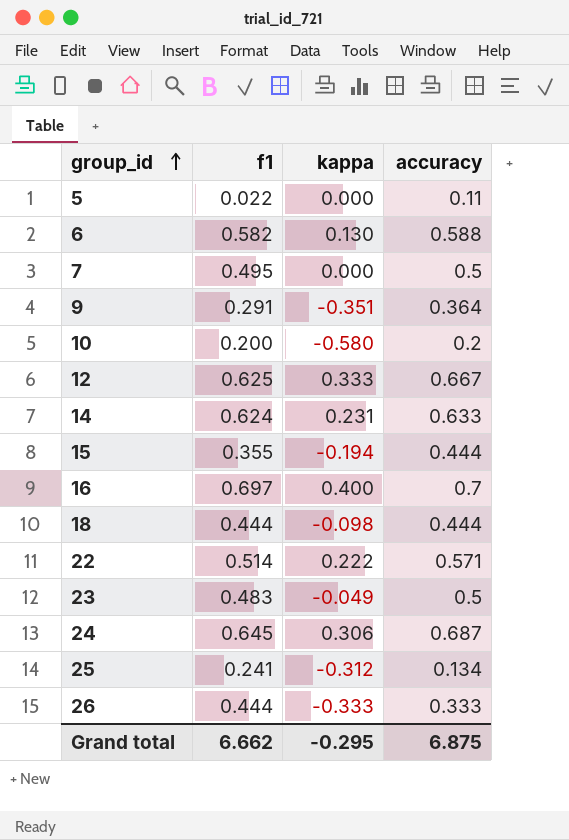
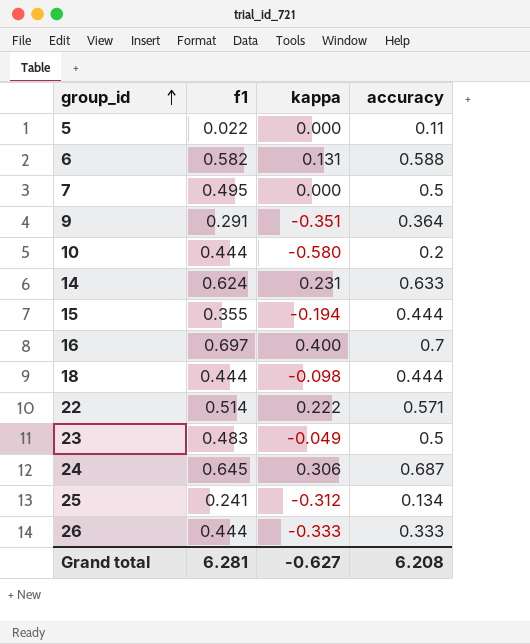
row 12: 0.625 | 0.333 | 0.667 -> none
6 | kappa: 0.130 -> 0.131
10 | f1: 0.200 -> 0.444
Grand total | f1: 6.662 -> 6.281
Grand total | kappa: -0.295 -> -0.627
Grand total | accuracy: 6.875 -> 6.208

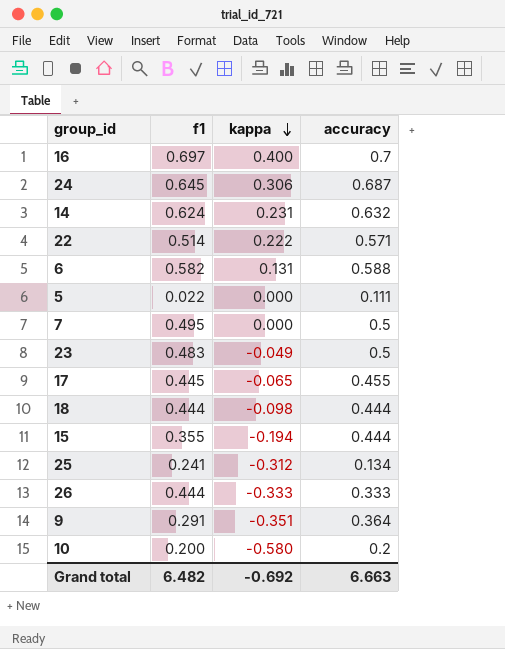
row order: group_id ascending -> kappa descending
14 | accuracy: 0.633 -> 0.632
5 | accuracy: 0.11 -> 0.111
row 17: none -> 0.445 | -0.065 | 0.455
10 | f1: 0.444 -> 0.200
Grand total | f1: 6.281 -> 6.482
Grand total | kappa: -0.627 -> -0.692
Grand total | accuracy: 6.208 -> 6.663

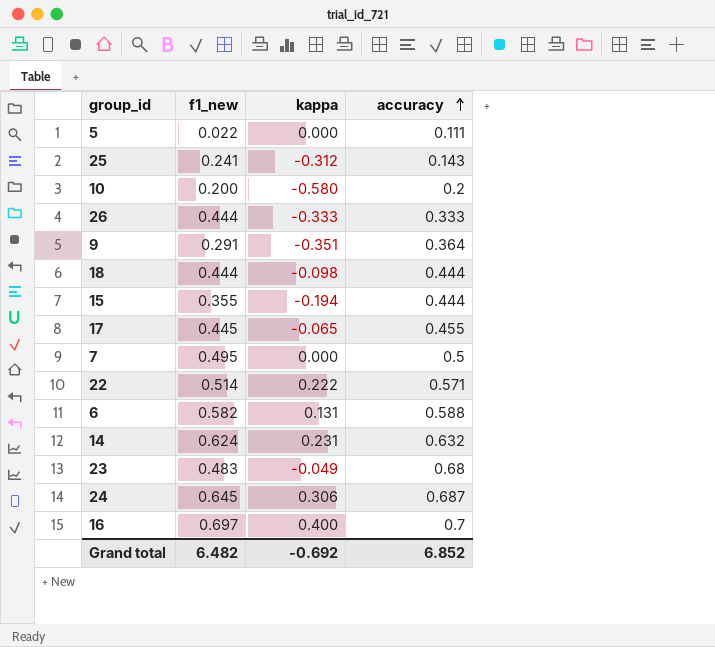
row order: kappa descending -> accuracy ascending
column name: f1 -> f1_new
25 | accuracy: 0.134 -> 0.143
23 | accuracy: 0.5 -> 0.68
Grand total | accuracy: 6.663 -> 6.852

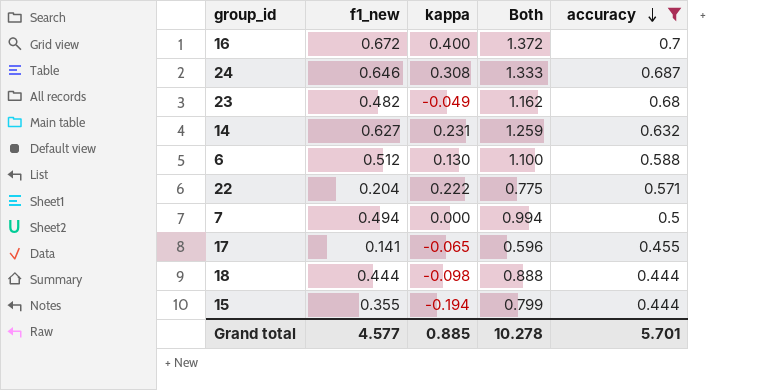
filter: none -> accuracy >= 0.444
row order: accuracy ascending -> accuracy descending
column Both | formula: none -> [f1_new] + [accuracy]
16 | f1_new: 0.697 -> 0.672
24 | f1_new: 0.645 -> 0.646
24 | kappa: 0.306 -> 0.308
23 | f1_new: 0.483 -> 0.482
14 | f1_new: 0.624 -> 0.627
6 | f1_new: 0.582 -> 0.512
6 | kappa: 0.131 -> 0.130
22 | f1_new: 0.514 -> 0.204
7 | f1_new: 0.495 -> 0.494
17 | f1_new: 0.445 -> 0.141
Grand total | f1_new: 6.482 -> 4.577
Grand total | kappa: -0.692 -> 0.885
Grand total | accuracy: 6.852 -> 5.701

